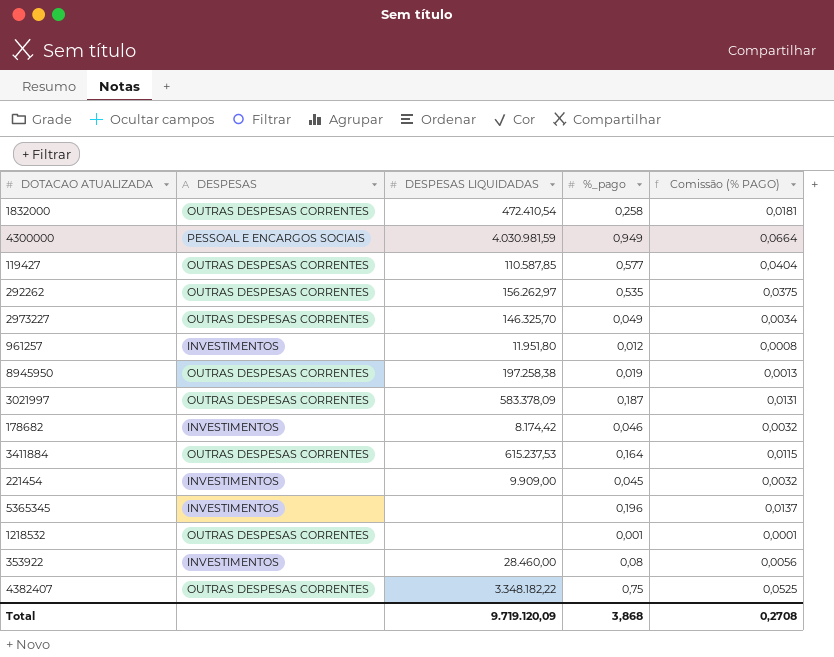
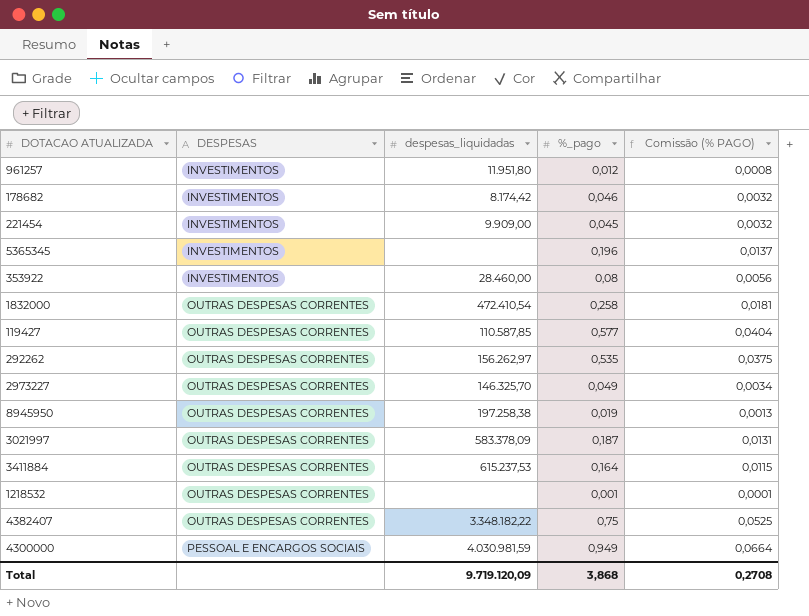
row order: none -> DESPESAS ascending
column name: DESPESAS LIQUIDADAS -> despesas_liquidadas

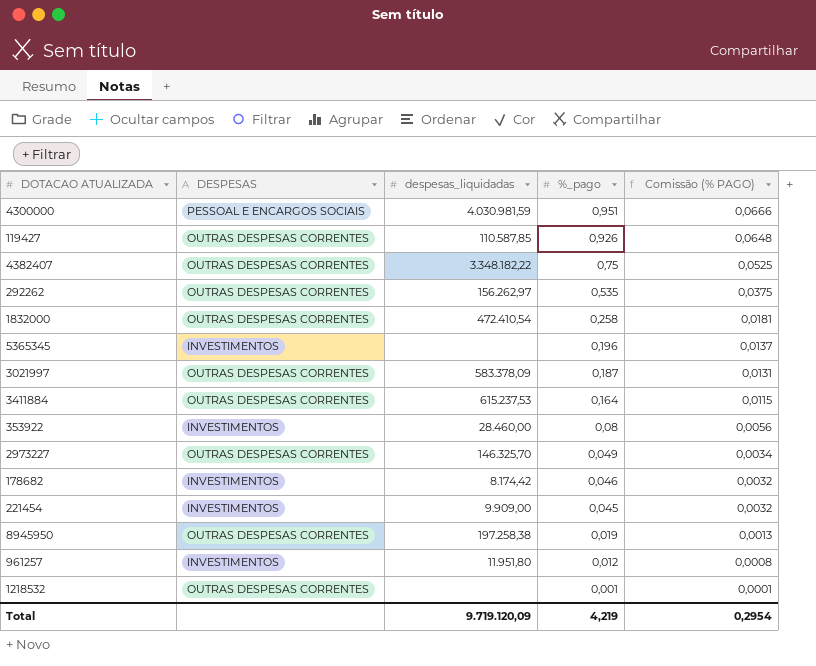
row order: DESPESAS ascending -> %_pago descending
4300000 | %_pago: 0,949 -> 0,951
4300000 | Comissão (% PAGO): 0,0664 -> 0,0666
119427 | %_pago: 0,577 -> 0,926
119427 | Comissão (% PAGO): 0,0404 -> 0,0648
Total | %_pago: 3,868 -> 4,219
Total | Comissão (% PAGO): 0,2708 -> 0,2954

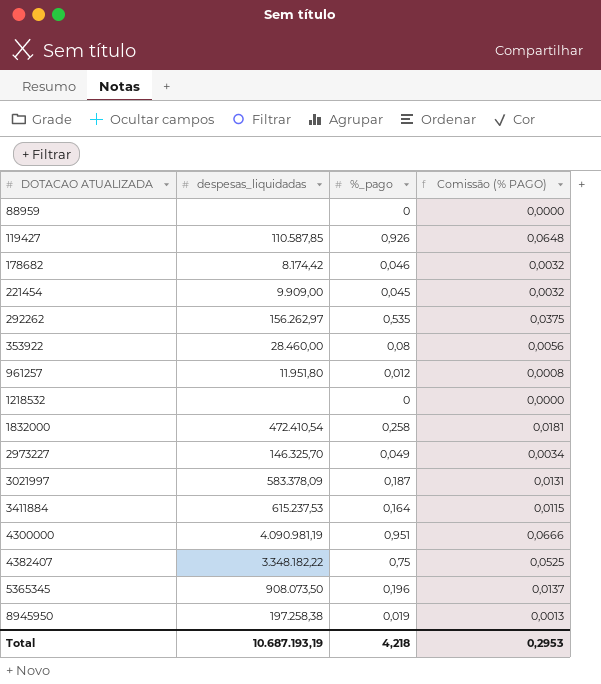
row order: %_pago descending -> DOTACAO ATUALIZADA ascending
column DESPESAS | position: 2 -> none
row 88959: none -> none | 0 | 0,0000
1218532 | %_pago: 0,001 -> 0
1218532 | Comissão (% PAGO): 0,0001 -> 0,0000
4300000 | despesas_liquidadas: 4.030.981,59 -> 4.090.981,19
5365345 | despesas_liquidadas: none -> 908.073,50
Total | despesas_liquidadas: 9.719.120,09 -> 10.687.193,19
Total | %_pago: 4,219 -> 4,218
Total | Comissão (% PAGO): 0,2954 -> 0,2953

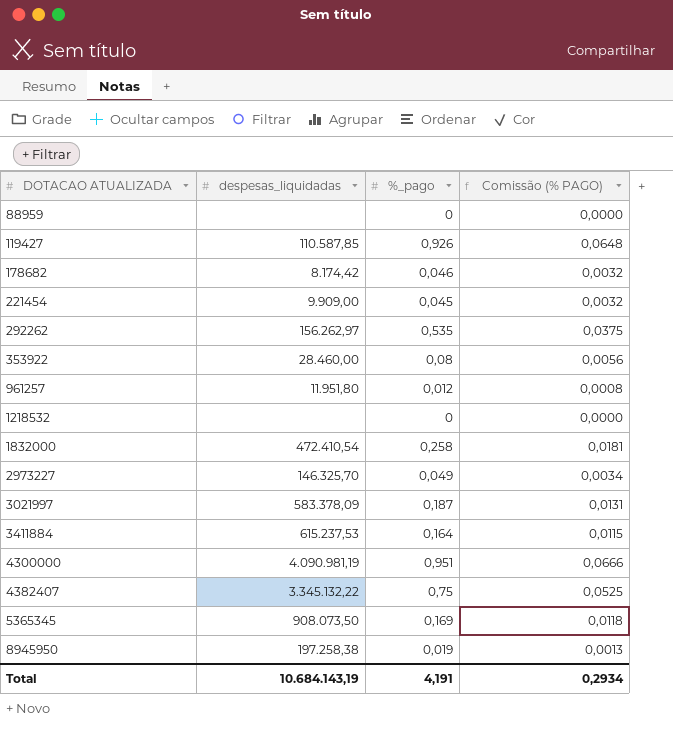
4382407 | despesas_liquidadas: 3.348.182,22 -> 3.345.132,22
5365345 | %_pago: 0,196 -> 0,169
5365345 | Comissão (% PAGO): 0,0137 -> 0,0118
Total | despesas_liquidadas: 10.687.193,19 -> 10.684.143,19
Total | %_pago: 4,218 -> 4,191
Total | Comissão (% PAGO): 0,2953 -> 0,2934

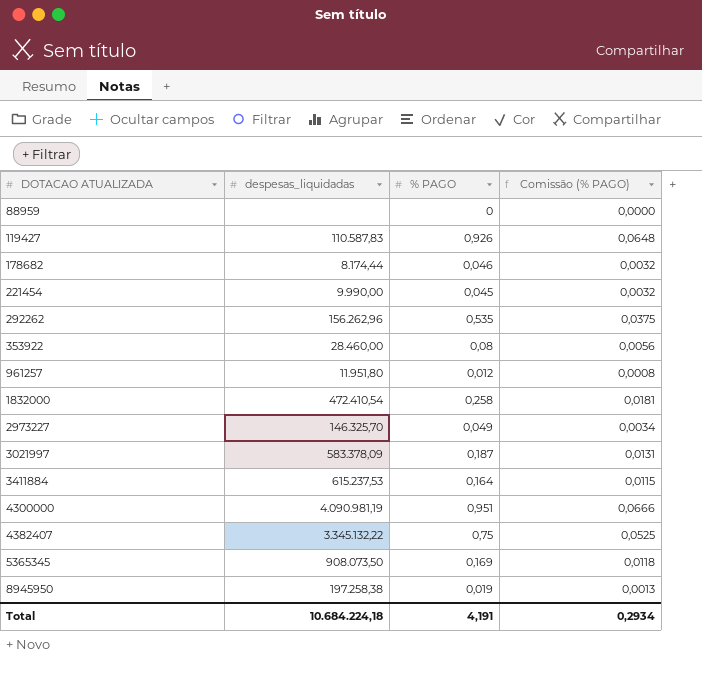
column name: %_pago -> % PAGO
row 1218532: none | 0 | 0,0000 -> none
119427 | despesas_liquidadas: 110.587,85 -> 110.587,83
178682 | despesas_liquidadas: 8.174,42 -> 8.174,44
221454 | despesas_liquidadas: 9.909,00 -> 9.990,00
292262 | despesas_liquidadas: 156.262,97 -> 156.262,96
Total | despesas_liquidadas: 10.684.143,19 -> 10.684.224,18

